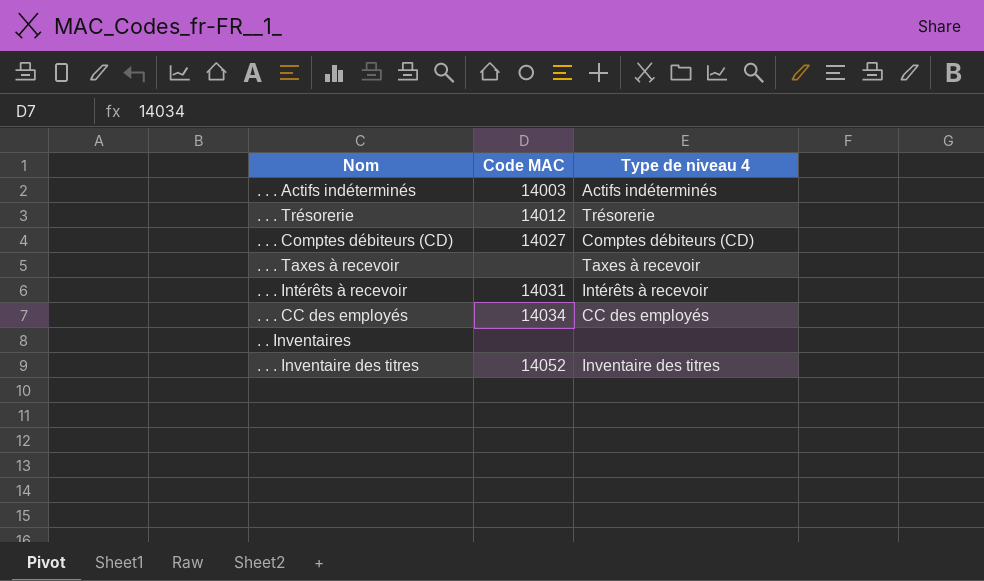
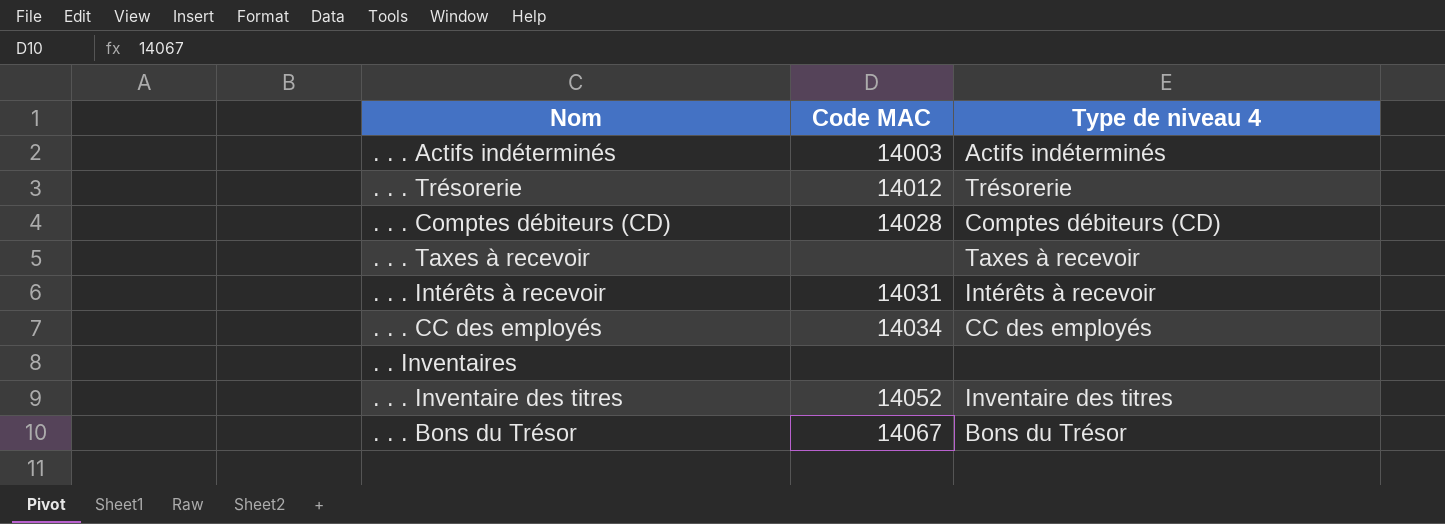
. . . Comptes débiteurs (CD) | Code MAC: 14027 -> 14028
row . . . Bons du Trésor: none -> 14067 | Bons du Trésor

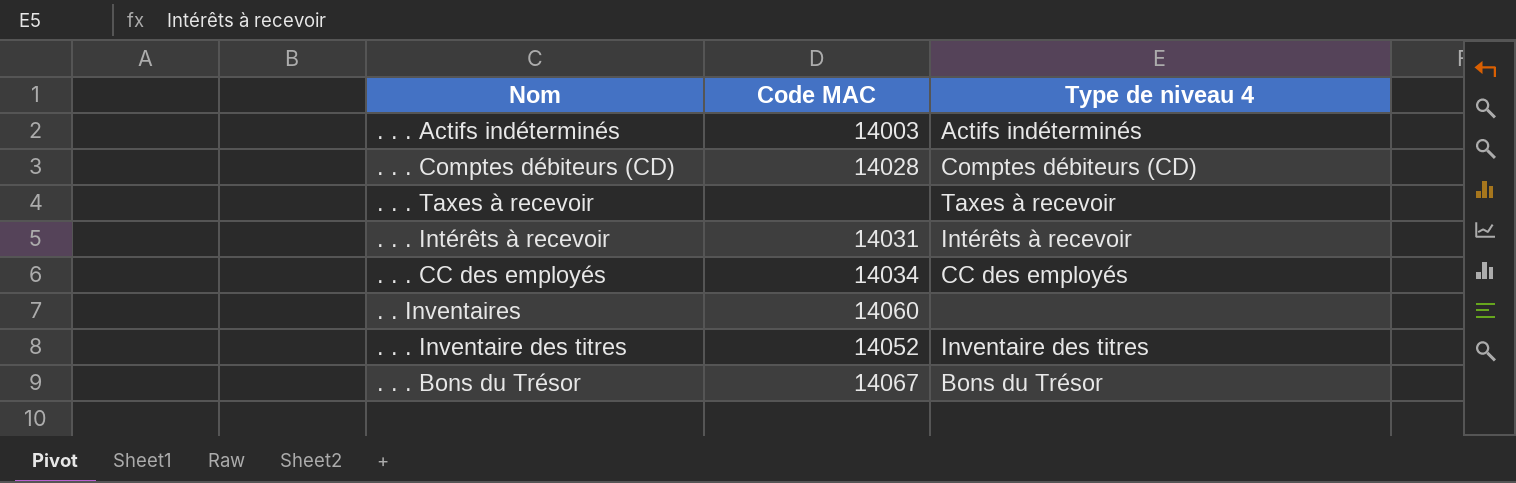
row . . . Trésorerie: 14012 | Trésorerie -> none
. . Inventaires | Code MAC: none -> 14060

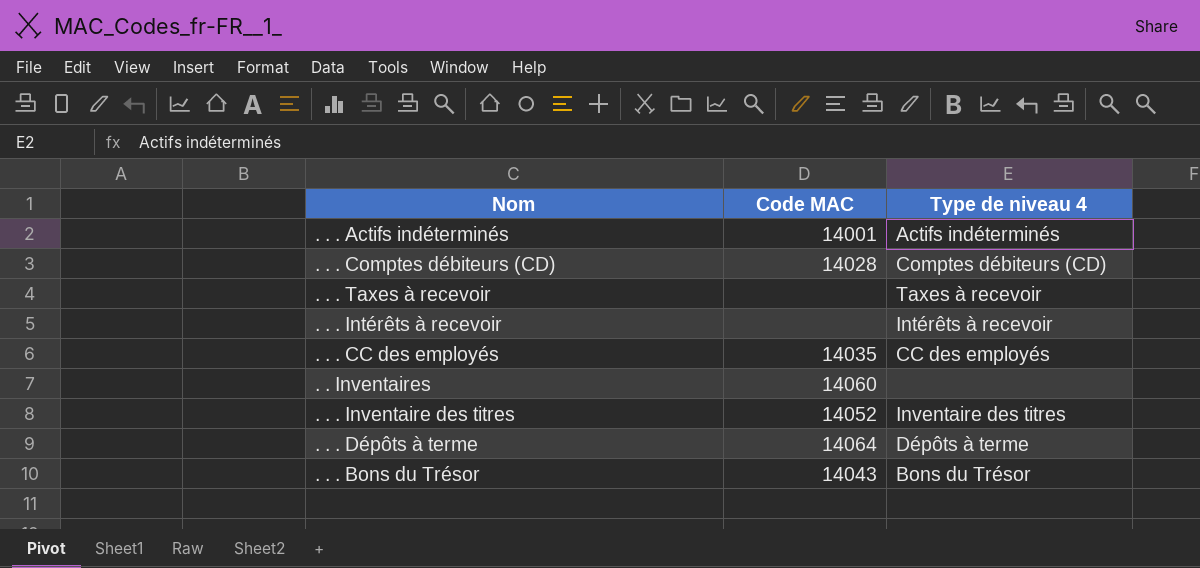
. . . Actifs indéterminés | Code MAC: 14003 -> 14001
. . . Intérêts à recevoir | Code MAC: 14031 -> none
. . . CC des employés | Code MAC: 14034 -> 14035
row . . . Dépôts à terme: none -> 14064 | Dépôts à terme
. . . Bons du Trésor | Code MAC: 14067 -> 14043

